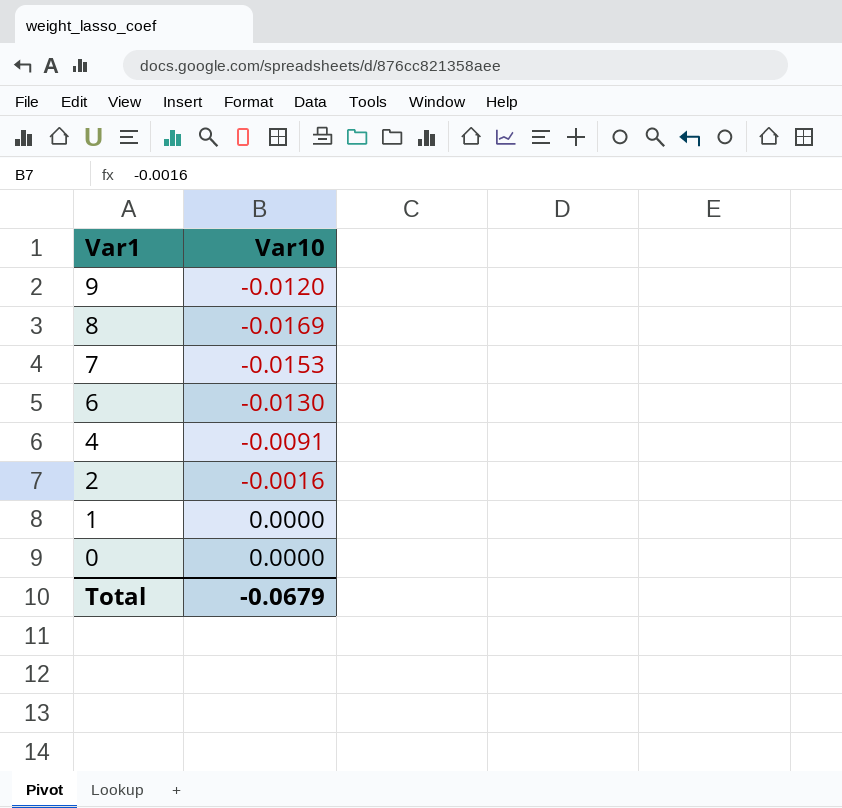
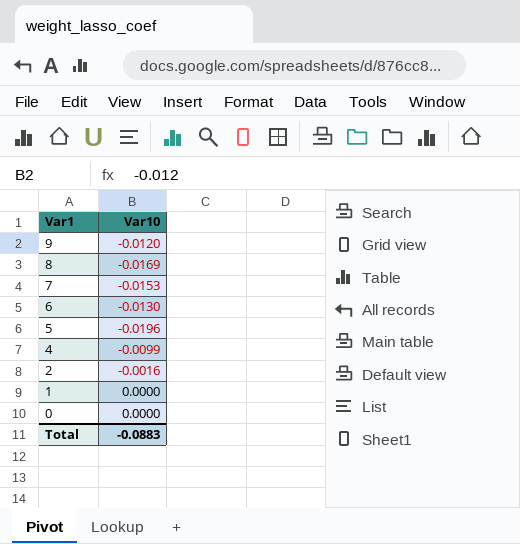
row 5: none -> -0.0196
4 | Var10: -0.0091 -> -0.0099
Total | Var10: -0.0679 -> -0.0883

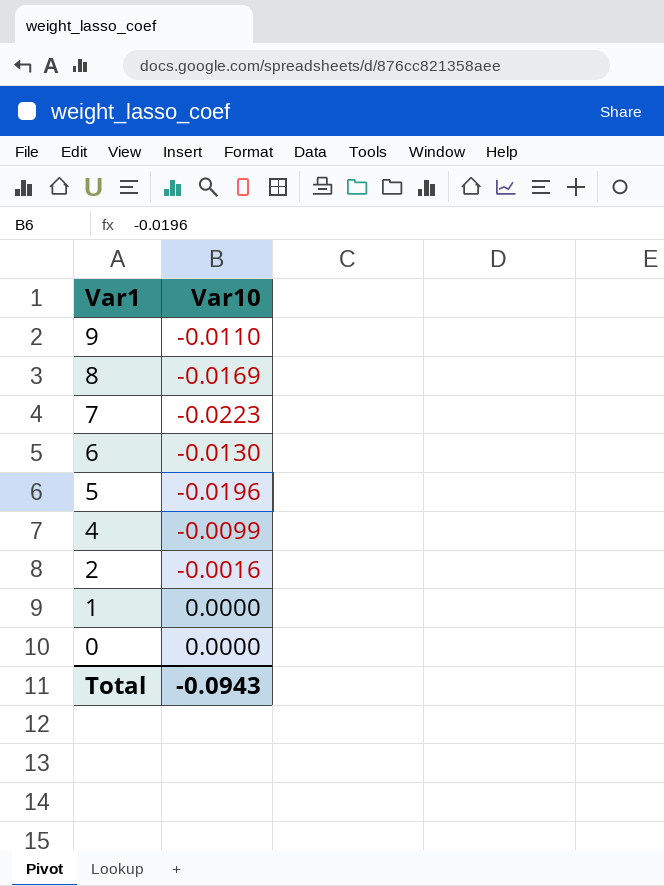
9 | Var10: -0.0120 -> -0.0110
7 | Var10: -0.0153 -> -0.0223
Total | Var10: -0.0883 -> -0.0943

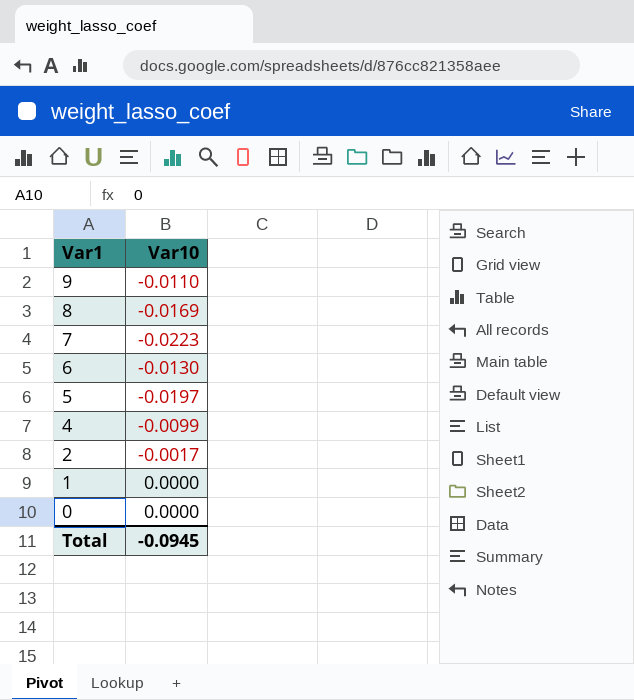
5 | Var10: -0.0196 -> -0.0197
2 | Var10: -0.0016 -> -0.0017
Total | Var10: -0.0943 -> -0.0945

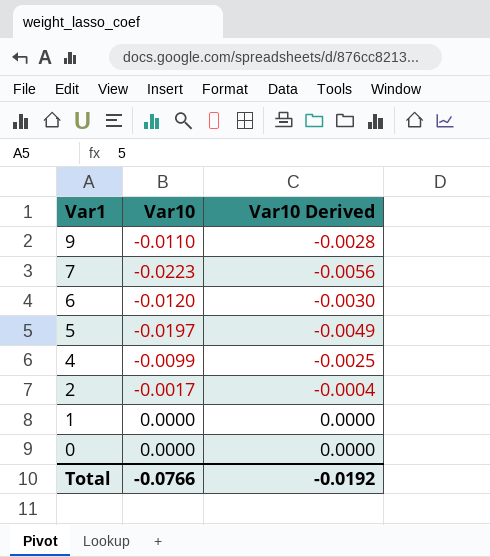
column Var10 Derived | formula: none -> [Var10] * 0.25
row 8: -0.0169 -> none
6 | Var10: -0.0130 -> -0.0120
Total | Var10: -0.0945 -> -0.0766

